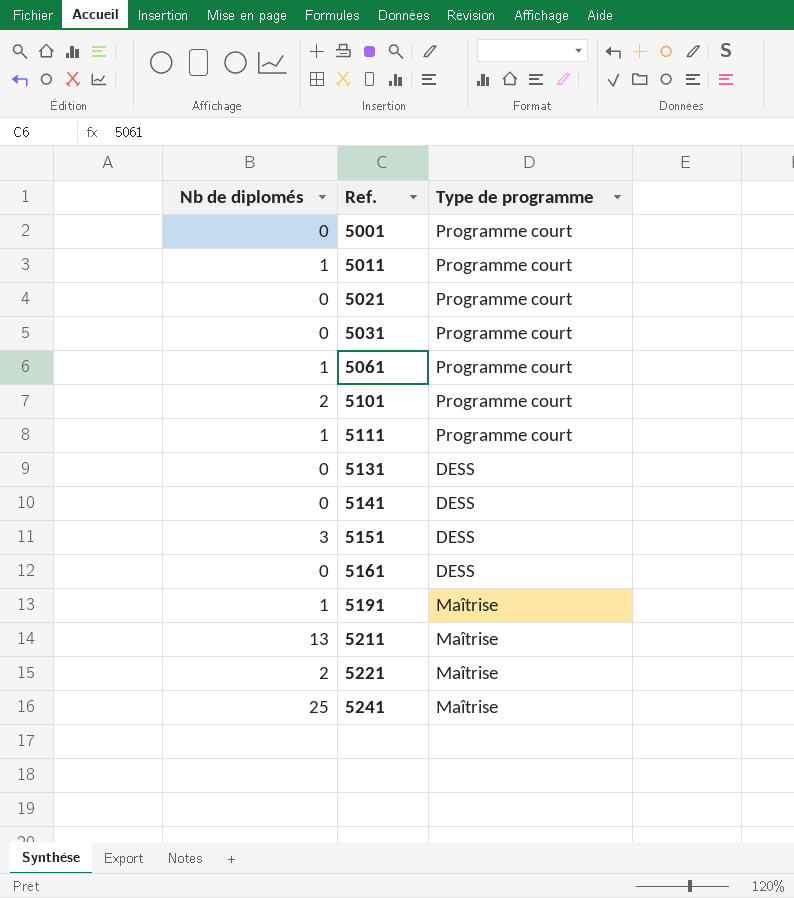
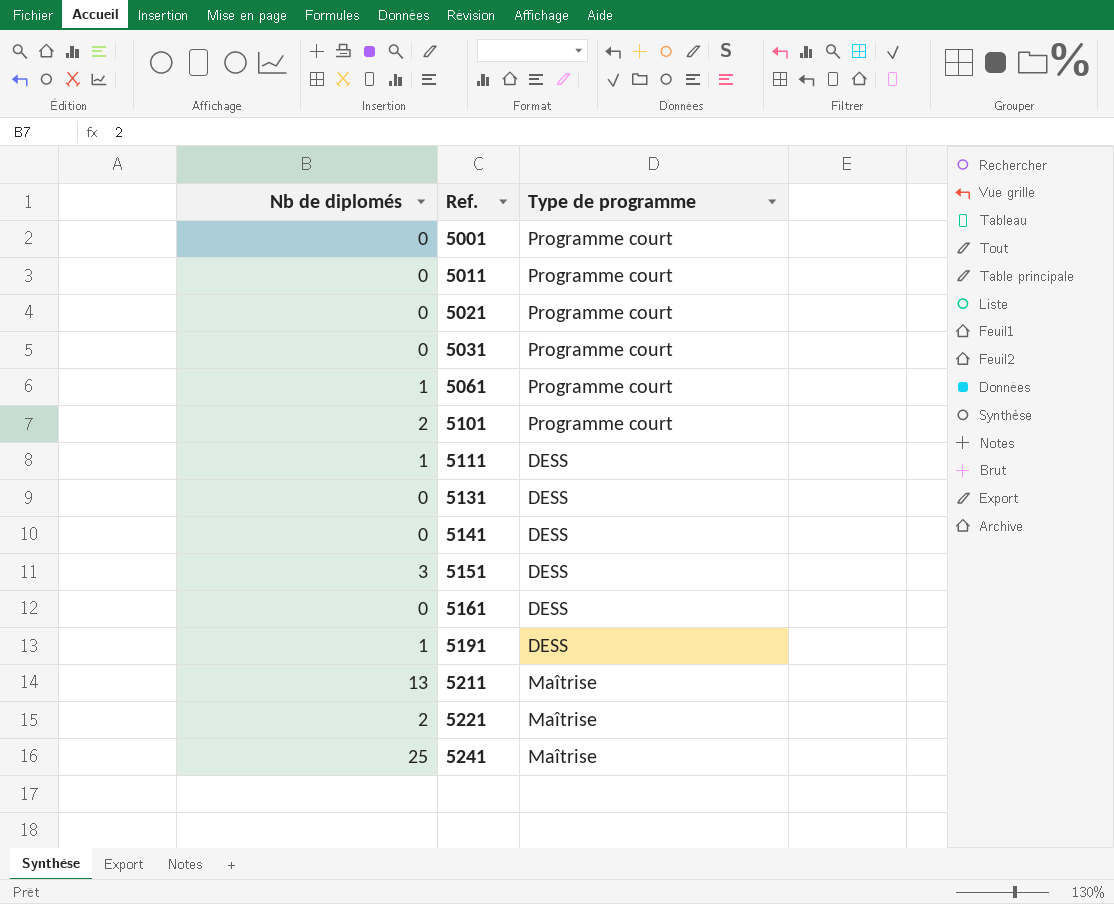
5011 | Nb de diplomés: 1 -> 0
5111 | Type de programme: Programme court -> DESS
5191 | Type de programme: Maîtrise -> DESS

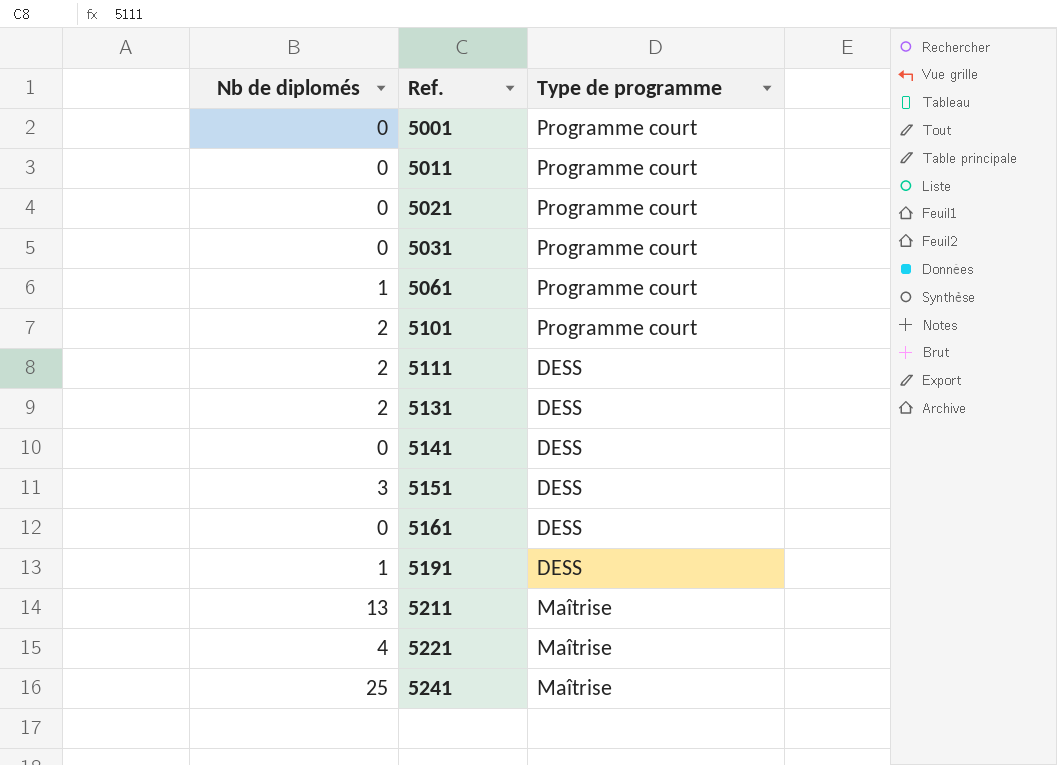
5111 | Nb de diplomés: 1 -> 2
5131 | Nb de diplomés: 0 -> 2
5221 | Nb de diplomés: 2 -> 4

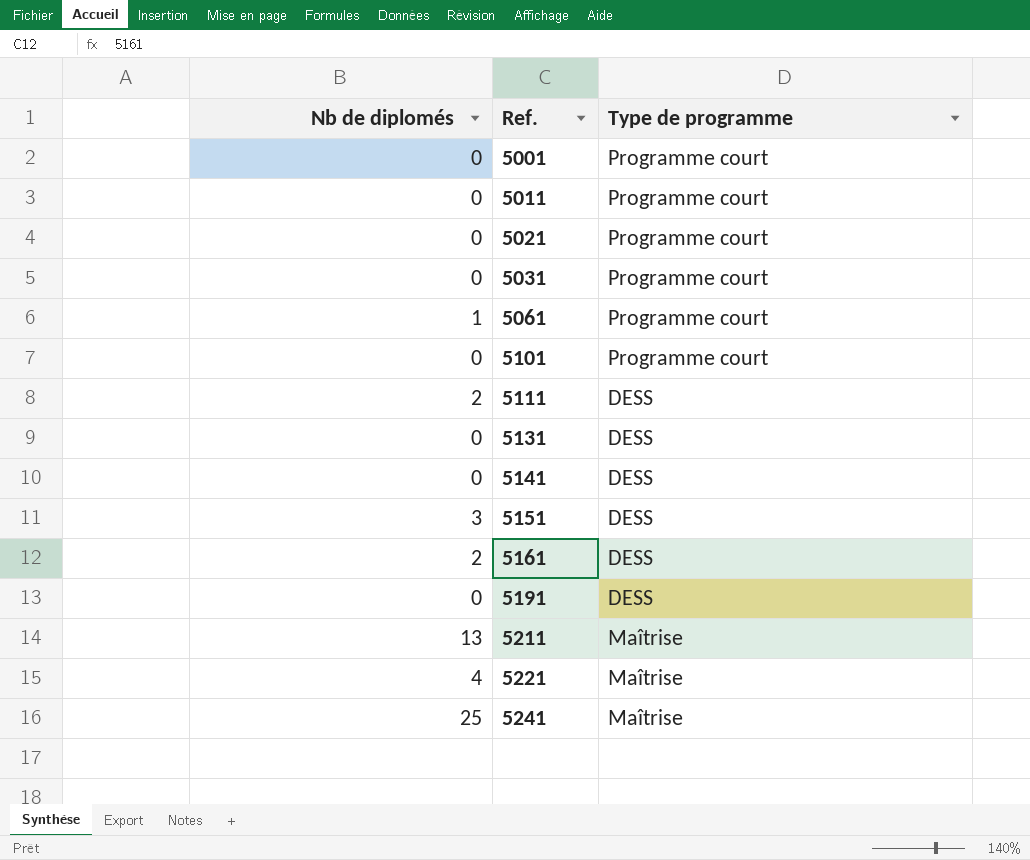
5101 | Nb de diplomés: 2 -> 0
5131 | Nb de diplomés: 2 -> 0
5161 | Nb de diplomés: 0 -> 2
5191 | Nb de diplomés: 1 -> 0

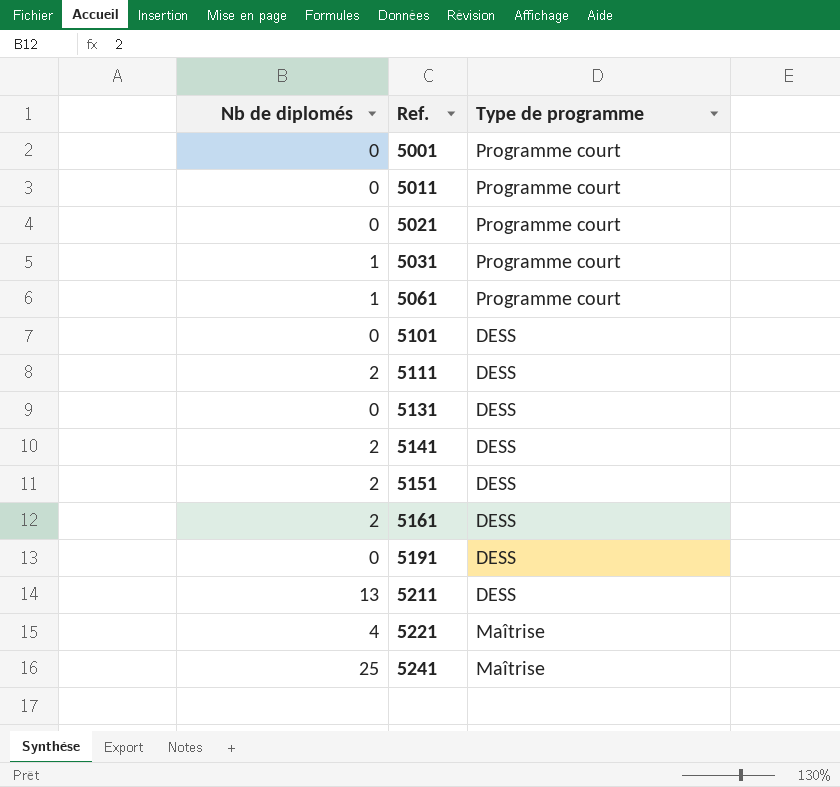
5031 | Nb de diplomés: 0 -> 1
5101 | Type de programme: Programme court -> DESS
5141 | Nb de diplomés: 0 -> 2
5151 | Nb de diplomés: 3 -> 2
5211 | Type de programme: Maîtrise -> DESS

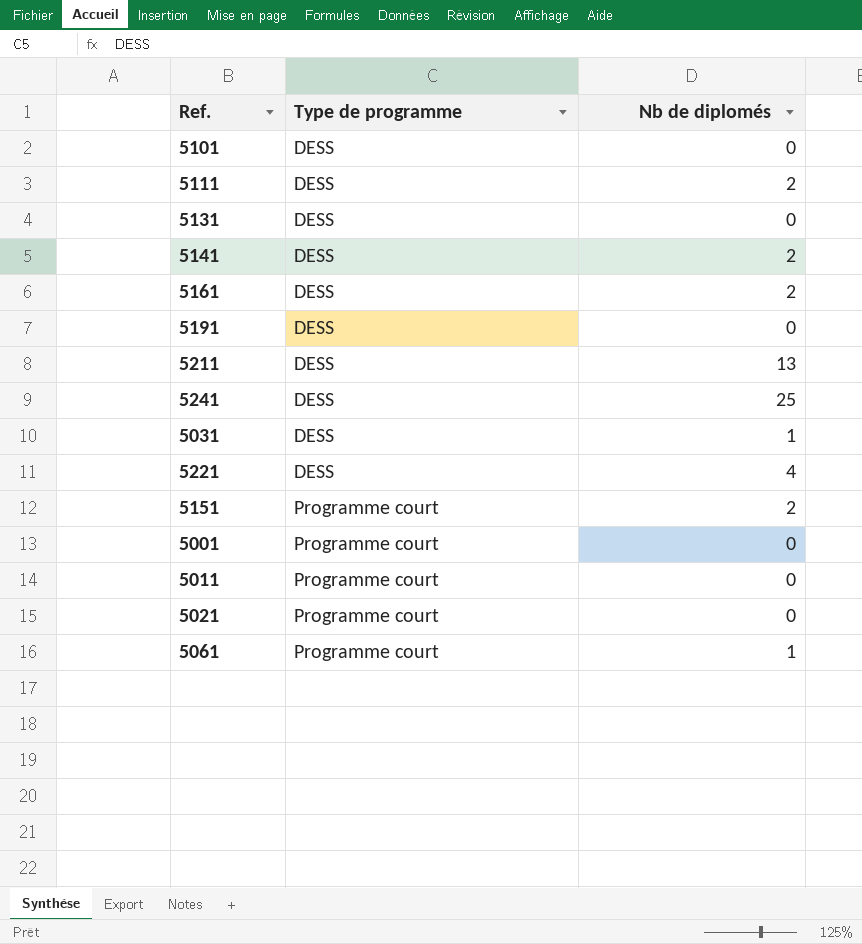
row order: Ref. ascending -> Type de programme ascending
column Nb de diplomés | position: 1 -> 3
5241 | Type de programme: Maîtrise -> DESS
5031 | Type de programme: Programme court -> DESS
5221 | Type de programme: Maîtrise -> DESS
5151 | Type de programme: DESS -> Programme court

